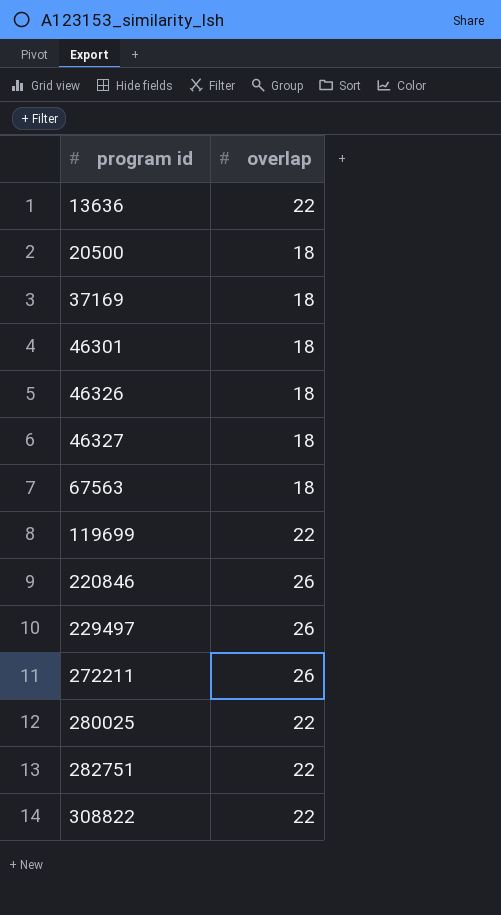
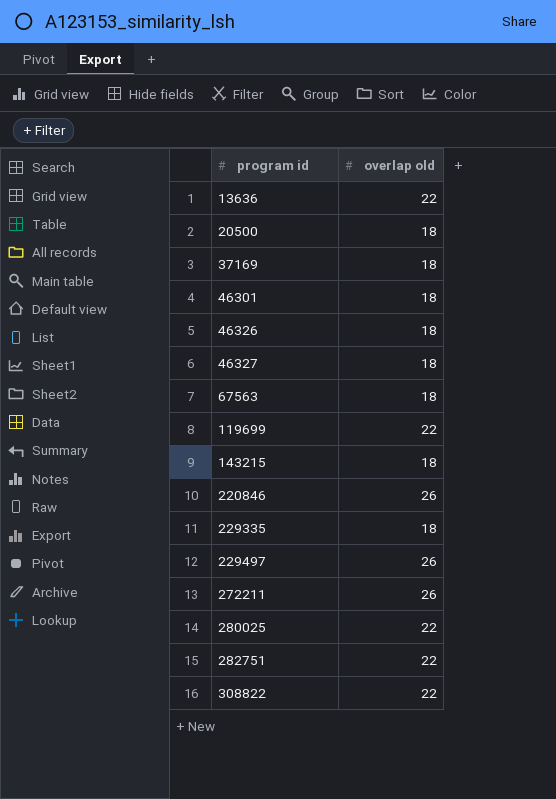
column name: overlap -> overlap old
row 143215: none -> 18
row 229335: none -> 18

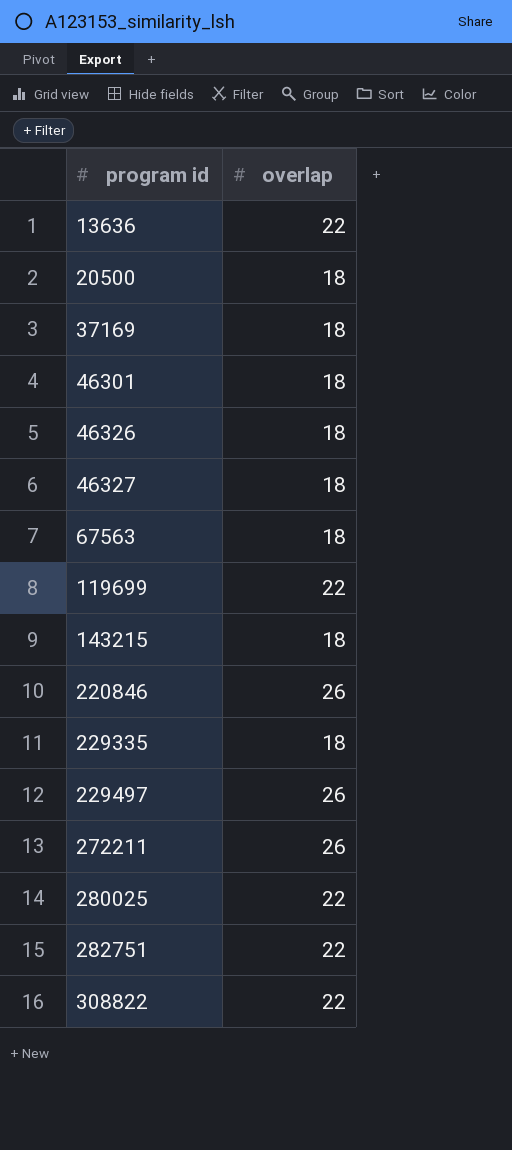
column name: overlap old -> overlap

